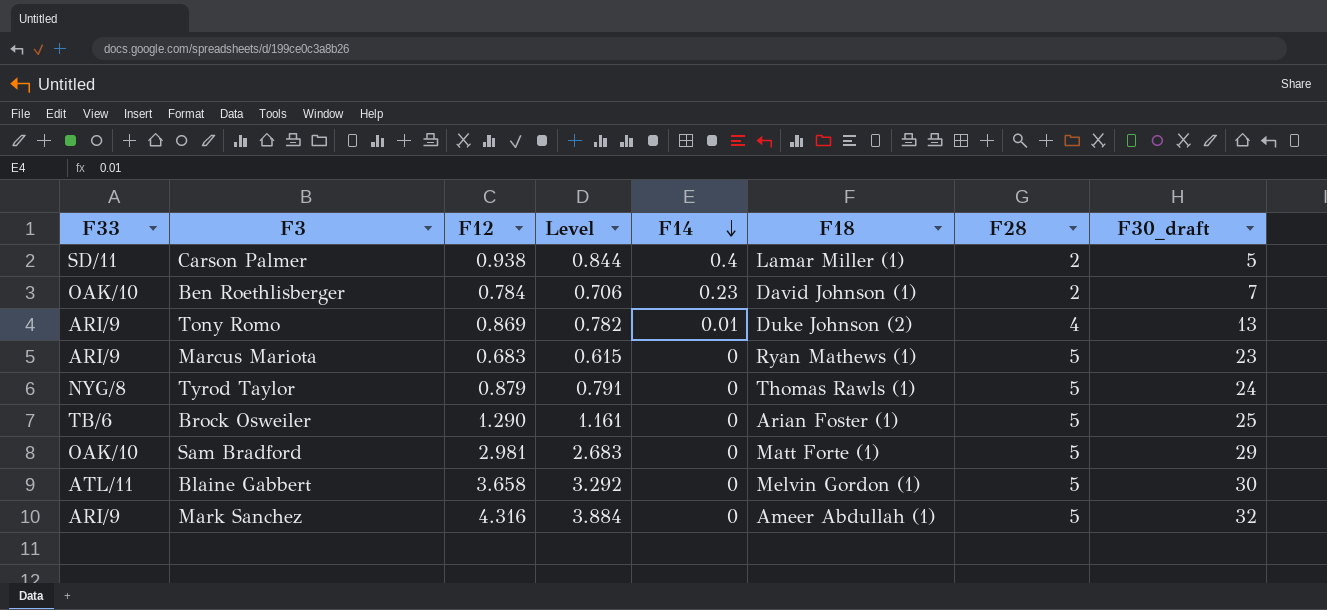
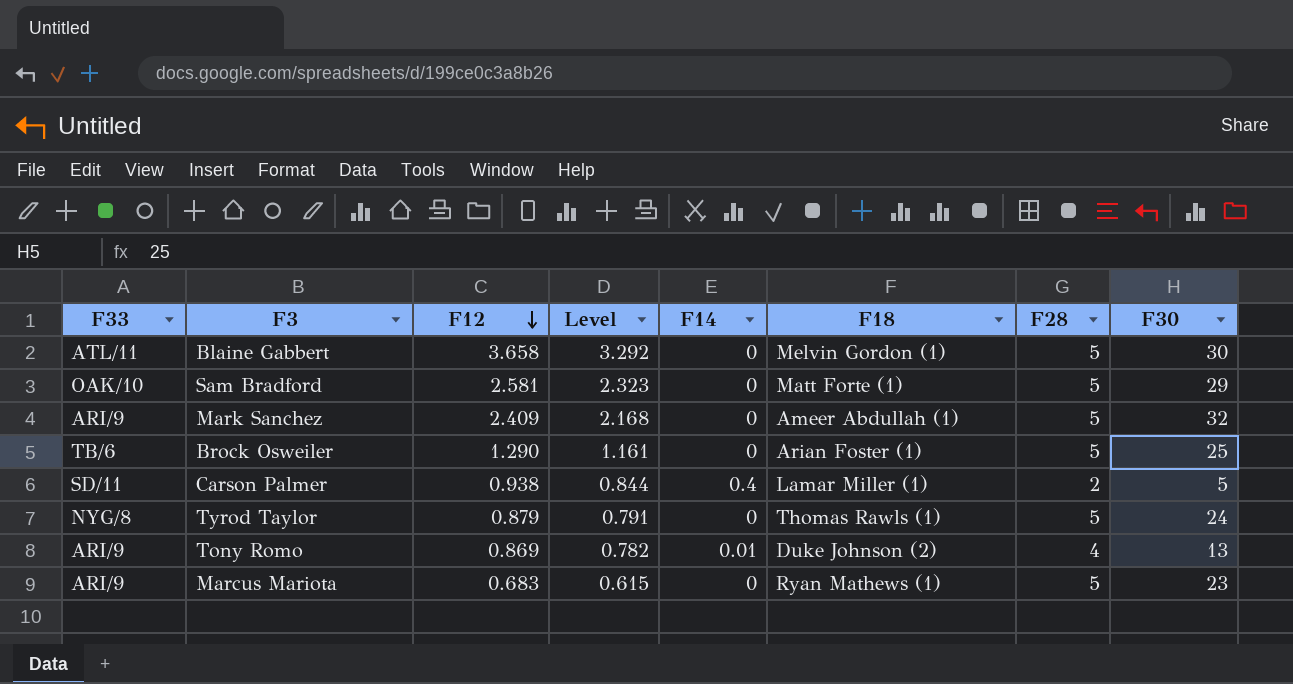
row order: F14 descending -> F12 descending
column name: F30_draft -> F30
row Ben Roethlisberger: OAK/10 | 0.784 | 0.706 | 0.23 | David Johnson (1) | 2 | 7 -> none
Sam Bradford | F12: 2.981 -> 2.581
Sam Bradford | Level: 2.683 -> 2.323
Mark Sanchez | F12: 4.316 -> 2.409
Mark Sanchez | Level: 3.884 -> 2.168

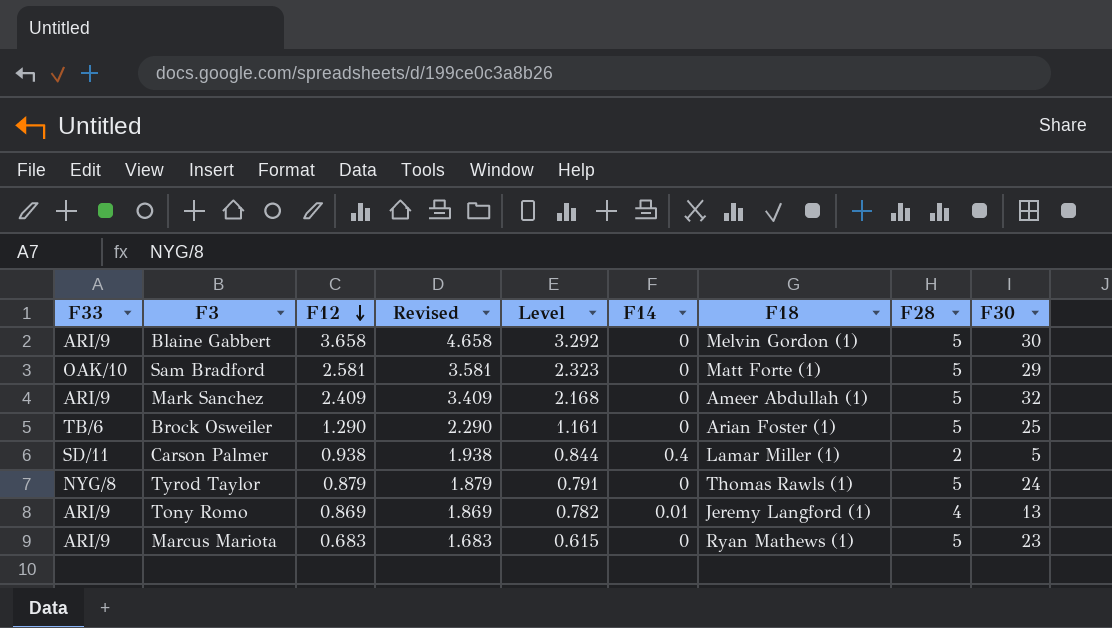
column Revised | formula: none -> [F12] + 1
Blaine Gabbert | F33: ATL/11 -> ARI/9
Tony Romo | F18: Duke Johnson (2) -> Jeremy Langford (1)

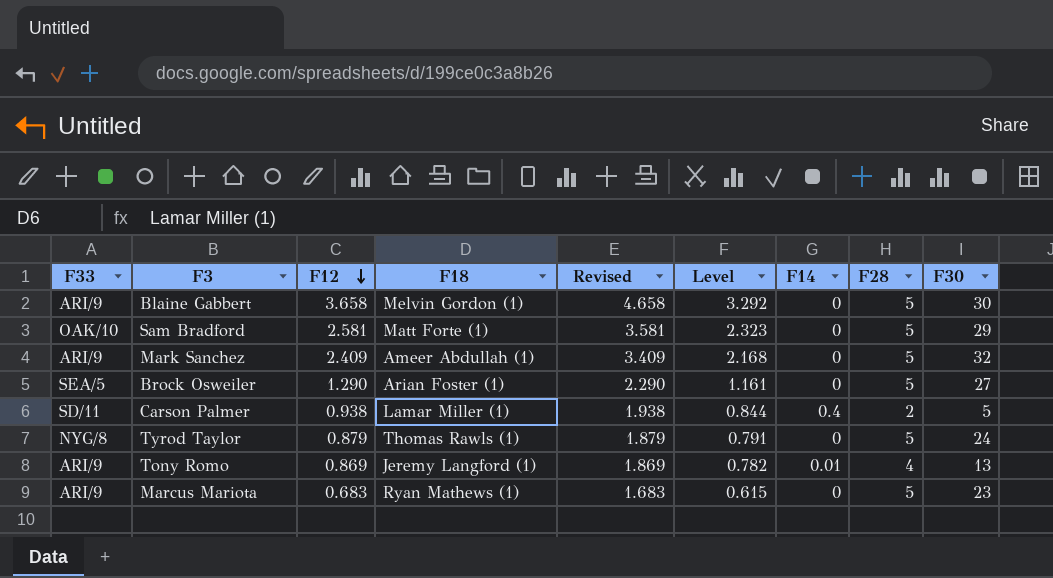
column F18 | position: 7 -> 4
Brock Osweiler | F33: TB/6 -> SEA/5
Brock Osweiler | F30: 25 -> 27

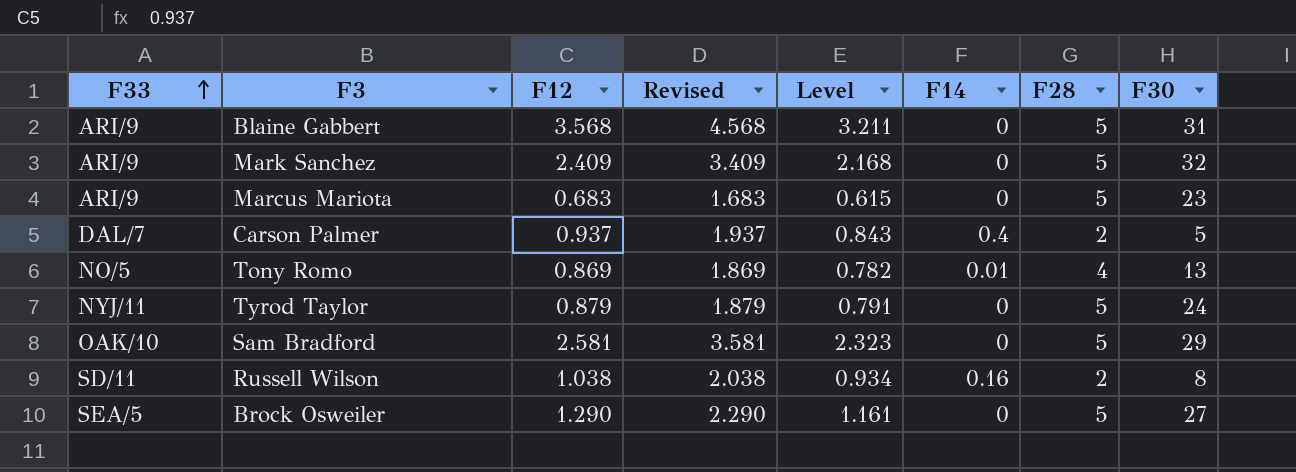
row order: F12 descending -> F33 ascending
column F18 | position: 4 -> none
Blaine Gabbert | F12: 3.658 -> 3.568
Blaine Gabbert | Revised: 4.658 -> 4.568
Blaine Gabbert | Level: 3.292 -> 3.211
Blaine Gabbert | F30: 30 -> 31
Carson Palmer | F33: SD/11 -> DAL/7
Carson Palmer | F12: 0.938 -> 0.937
Carson Palmer | Revised: 1.938 -> 1.937
Carson Palmer | Level: 0.844 -> 0.843
Tony Romo | F33: ARI/9 -> NO/5
Tyrod Taylor | F33: NYG/8 -> NYJ/11
row Russell Wilson: none -> SD/11 | 1.038 | 2.038 | 0.934 | 0.16 | 2 | 8

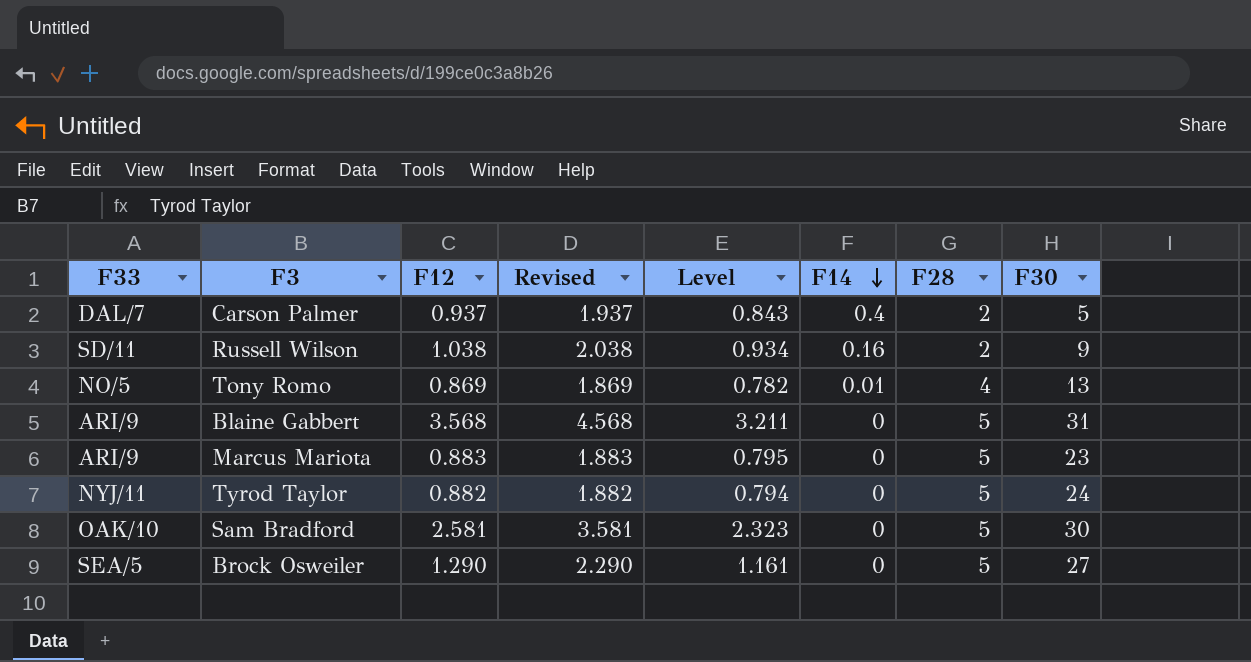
row order: F33 ascending -> F14 descending
row Mark Sanchez: ARI/9 | 2.409 | 3.409 | 2.168 | 0 | 5 | 32 -> none
Russell Wilson | F30: 8 -> 9
Marcus Mariota | F12: 0.683 -> 0.883
Marcus Mariota | Revised: 1.683 -> 1.883
Marcus Mariota | Level: 0.615 -> 0.795
Tyrod Taylor | F12: 0.879 -> 0.882
Tyrod Taylor | Revised: 1.879 -> 1.882
Tyrod Taylor | Level: 0.791 -> 0.794
Sam Bradford | F30: 29 -> 30

